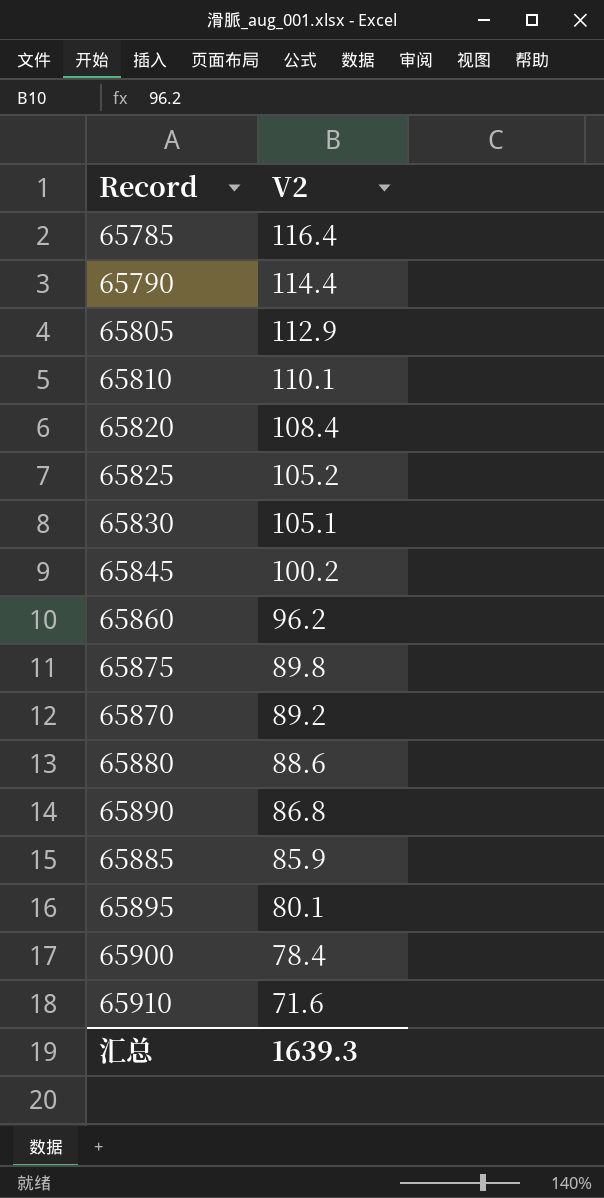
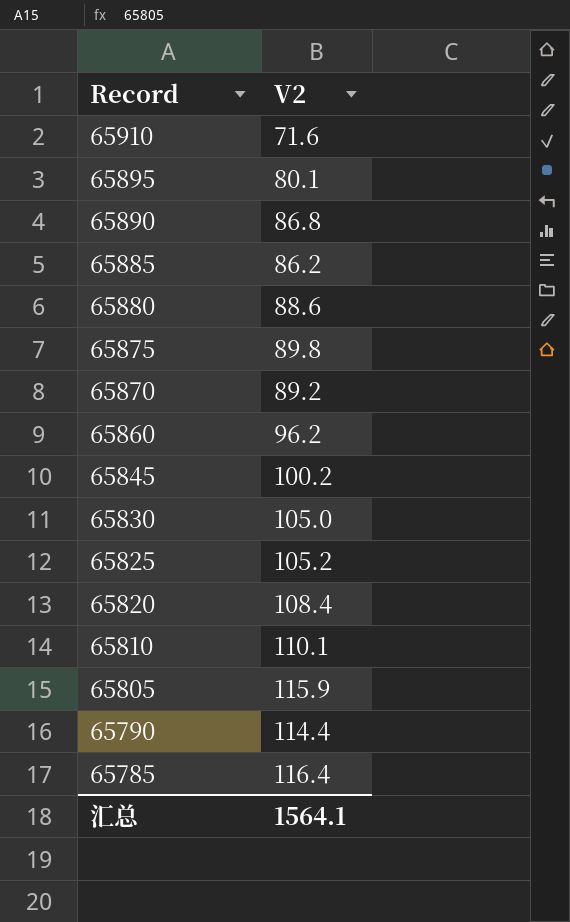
row order: V2 descending -> Record descending
row 65900: 78.4 -> none
65885 | V2: 85.9 -> 86.2
65830 | V2: 105.1 -> 105.0
65805 | V2: 112.9 -> 115.9
汇总 | V2: 1639.3 -> 1564.1

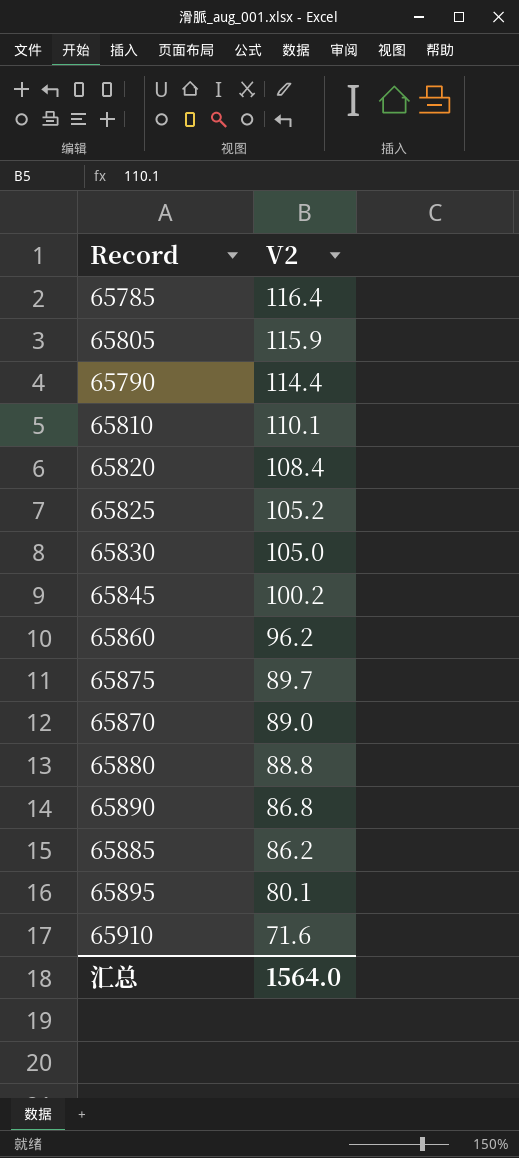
row order: Record descending -> V2 descending
65875 | V2: 89.8 -> 89.7
65870 | V2: 89.2 -> 89.0
65880 | V2: 88.6 -> 88.8
汇总 | V2: 1564.1 -> 1564.0

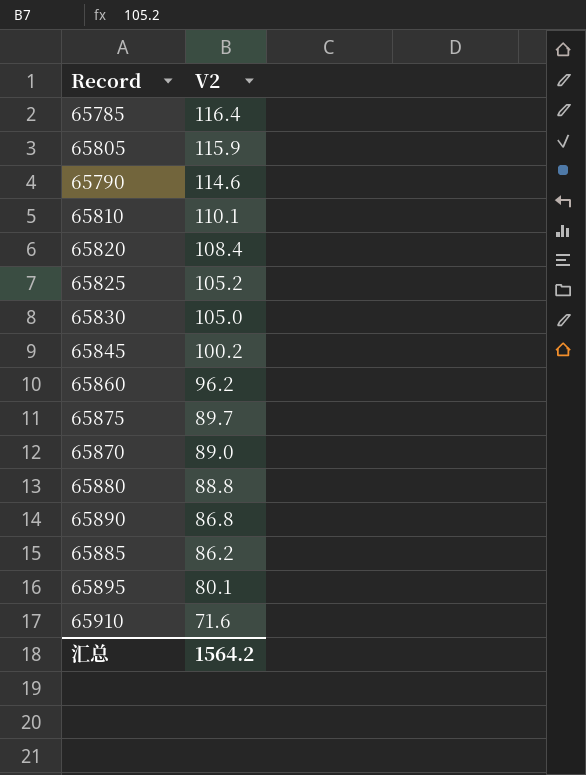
65790 | V2: 114.4 -> 114.6
汇总 | V2: 1564.0 -> 1564.2

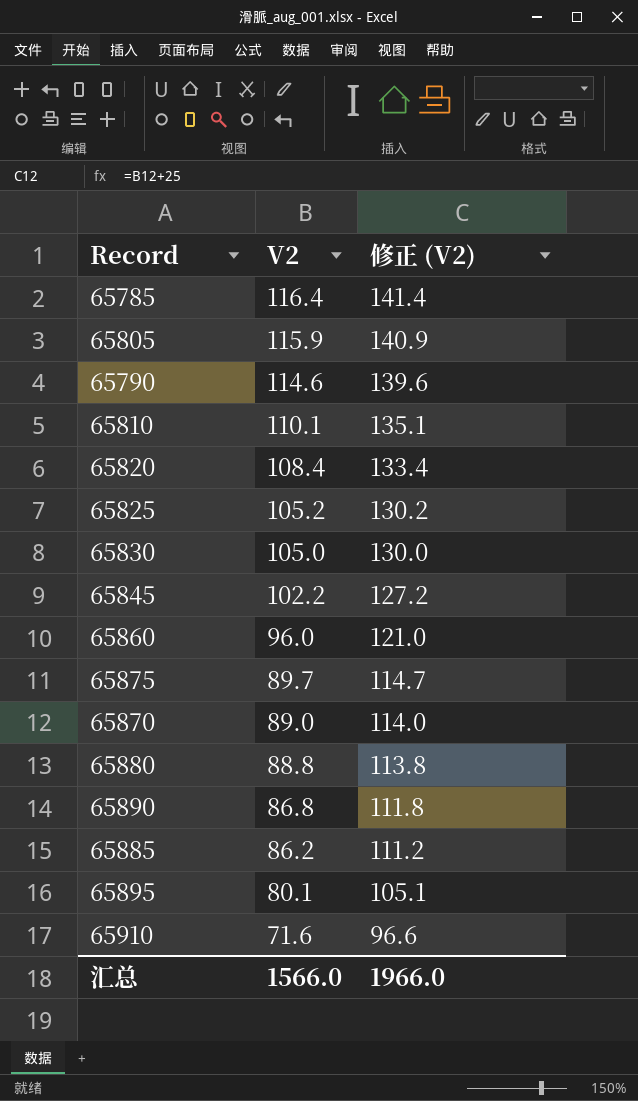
column 修正 (V2) | formula: none -> [V2] + 25
65845 | V2: 100.2 -> 102.2
65860 | V2: 96.2 -> 96.0
汇总 | V2: 1564.2 -> 1566.0

